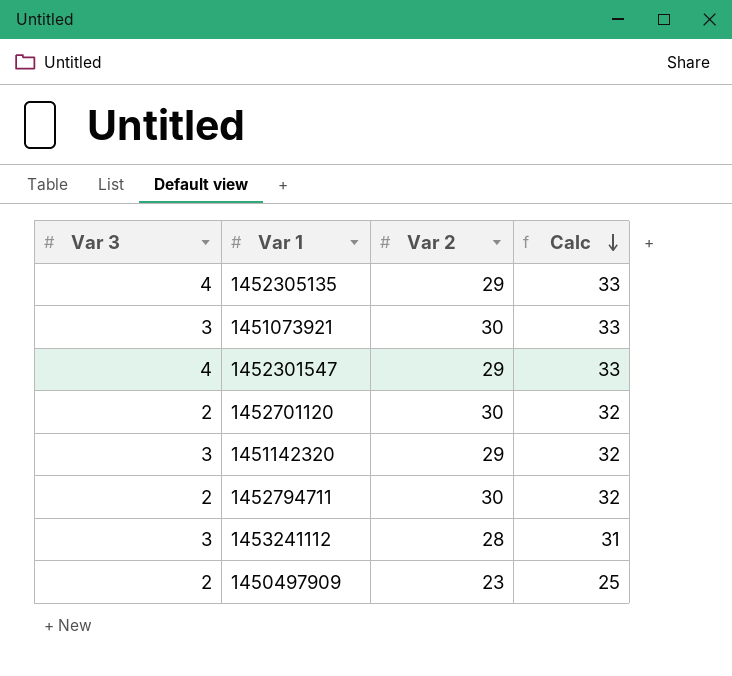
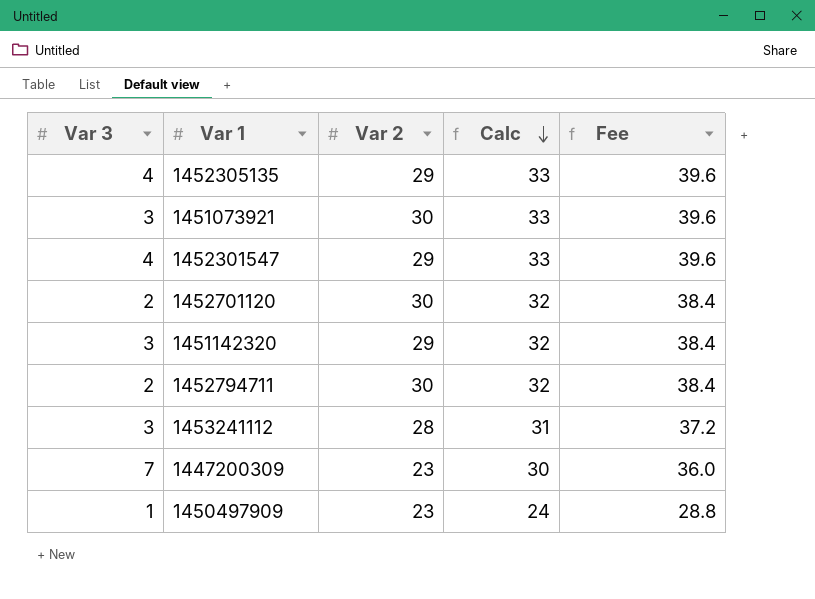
column Fee | formula: none -> [Calc] * 1.2
row 1447200309: none -> 7 | 23 | 30 | 36.0
1450497909 | Var 3: 2 -> 1
1450497909 | Calc: 25 -> 24

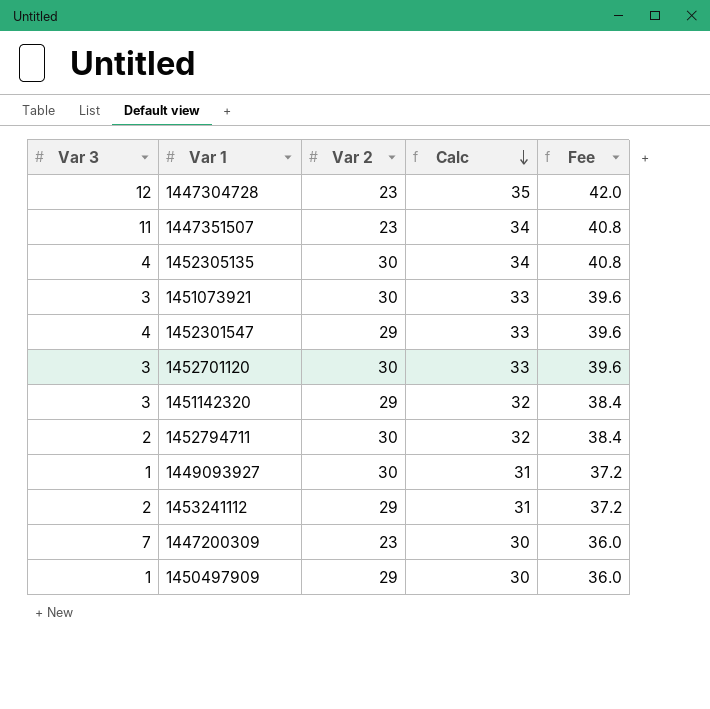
row 1447304728: none -> 12 | 23 | 35 | 42.0
row 1447351507: none -> 11 | 23 | 34 | 40.8
1452305135 | Var 2: 29 -> 30
1452305135 | Calc: 33 -> 34
1452305135 | Fee: 39.6 -> 40.8
1452701120 | Var 3: 2 -> 3
1452701120 | Calc: 32 -> 33
1452701120 | Fee: 38.4 -> 39.6
row 1449093927: none -> 1 | 30 | 31 | 37.2
1453241112 | Var 3: 3 -> 2
1453241112 | Var 2: 28 -> 29
1450497909 | Var 2: 23 -> 29
1450497909 | Calc: 24 -> 30
1450497909 | Fee: 28.8 -> 36.0

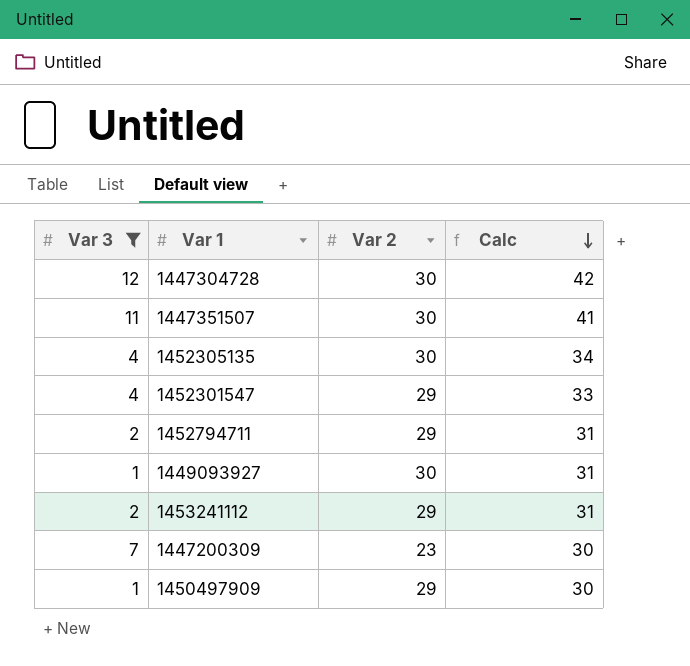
filter: none -> Var 3 != 3
column Fee | formula: [Calc] * 1.2 -> none
1447304728 | Var 2: 23 -> 30
1447304728 | Calc: 35 -> 42
1447351507 | Var 2: 23 -> 30
1447351507 | Calc: 34 -> 41
1452794711 | Var 2: 30 -> 29
1452794711 | Calc: 32 -> 31

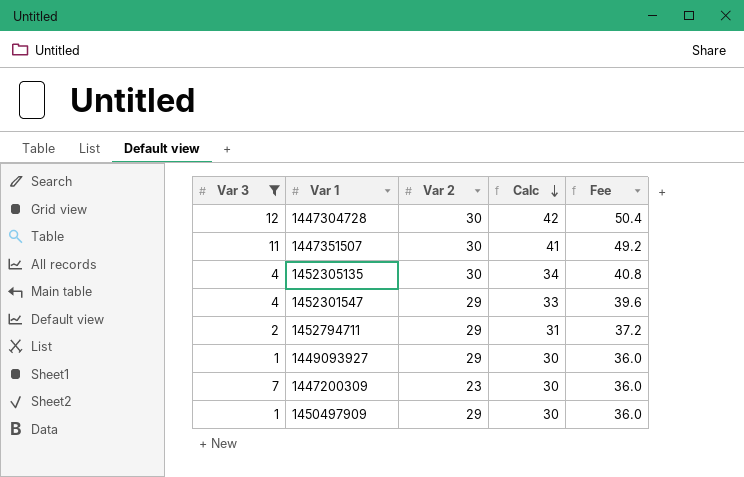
column Fee | formula: none -> [Calc] * 1.2
row 1453241112: 2 | 29 | 31 -> none
1449093927 | Var 2: 30 -> 29
1449093927 | Calc: 31 -> 30

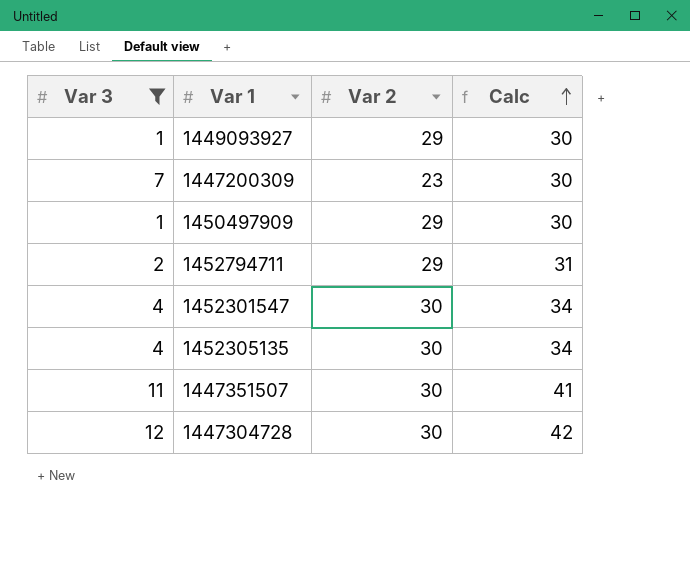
row order: Calc descending -> Calc ascending
column Fee | formula: [Calc] * 1.2 -> none
1452301547 | Var 2: 29 -> 30
1452301547 | Calc: 33 -> 34

